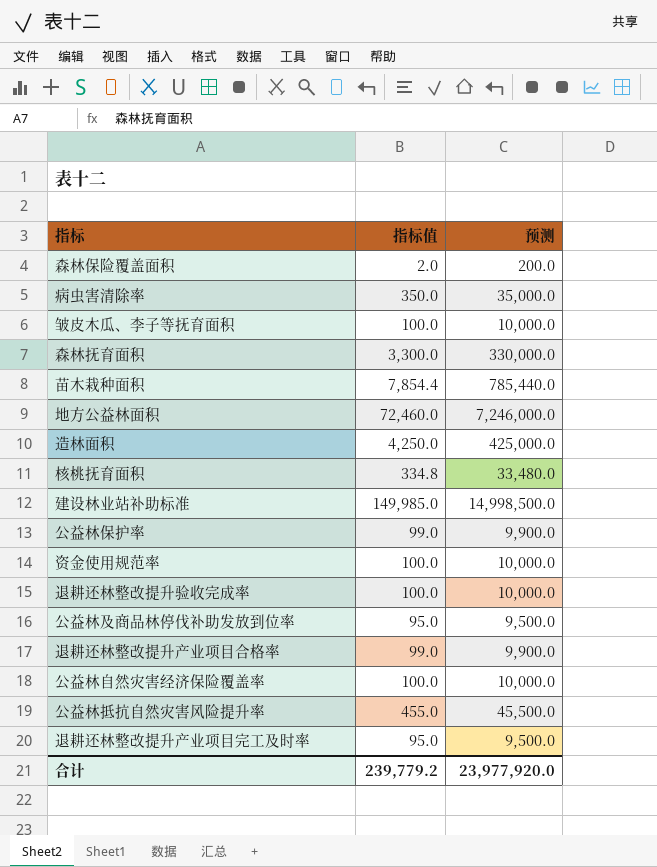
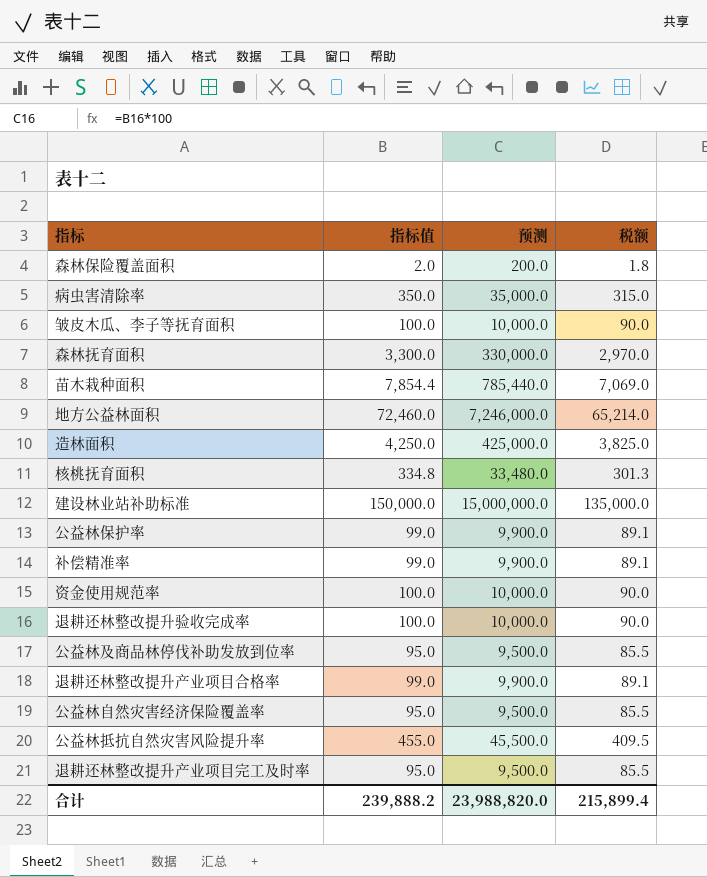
column 税额 | formula: none -> [指标值] * 0.9
建设林业站补助标准 | 指标值: 149,985.0 -> 150,000.0
建设林业站补助标准 | 预测: 14,998,500.0 -> 15,000,000.0
row 补偿精准率: none -> 99.0 | 9,900.0 | 89.1
公益林自然灾害经济保险覆盖率 | 指标值: 100.0 -> 95.0
公益林自然灾害经济保险覆盖率 | 预测: 10,000.0 -> 9,500.0
合计 | 指标值: 239,779.2 -> 239,888.2
合计 | 预测: 23,977,920.0 -> 23,988,820.0

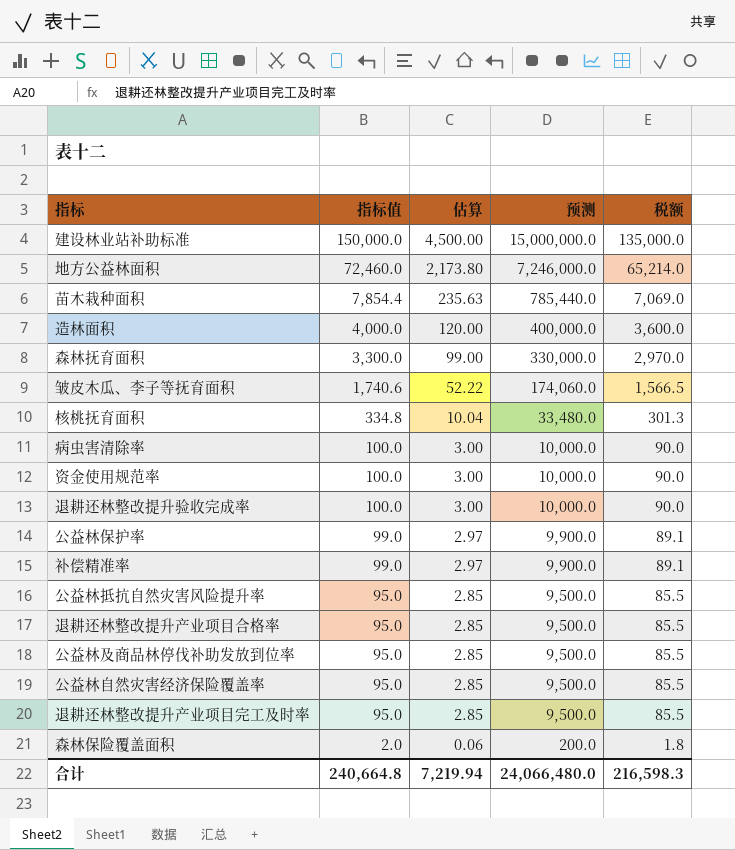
row order: none -> 指标值 descending
column 估算 | formula: none -> [指标值] * 0.03
造林面积 | 指标值: 4,250.0 -> 4,000.0
造林面积 | 预测: 425,000.0 -> 400,000.0
造林面积 | 税额: 3,825.0 -> 3,600.0
皱皮木瓜、李子等抚育面积 | 指标值: 100.0 -> 1,740.6
皱皮木瓜、李子等抚育面积 | 预测: 10,000.0 -> 174,060.0
皱皮木瓜、李子等抚育面积 | 税额: 90.0 -> 1,566.5
病虫害清除率 | 指标值: 350.0 -> 100.0
病虫害清除率 | 预测: 35,000.0 -> 10,000.0
病虫害清除率 | 税额: 315.0 -> 90.0
公益林抵抗自然灾害风险提升率 | 指标值: 455.0 -> 95.0
公益林抵抗自然灾害风险提升率 | 预测: 45,500.0 -> 9,500.0
公益林抵抗自然灾害风险提升率 | 税额: 409.5 -> 85.5
退耕还林整改提升产业项目合格率 | 指标值: 99.0 -> 95.0
退耕还林整改提升产业项目合格率 | 预测: 9,900.0 -> 9,500.0
退耕还林整改提升产业项目合格率 | 税额: 89.1 -> 85.5
合计 | 指标值: 239,888.2 -> 240,664.8
合计 | 预测: 23,988,820.0 -> 24,066,480.0
合计 | 税额: 215,899.4 -> 216,598.3

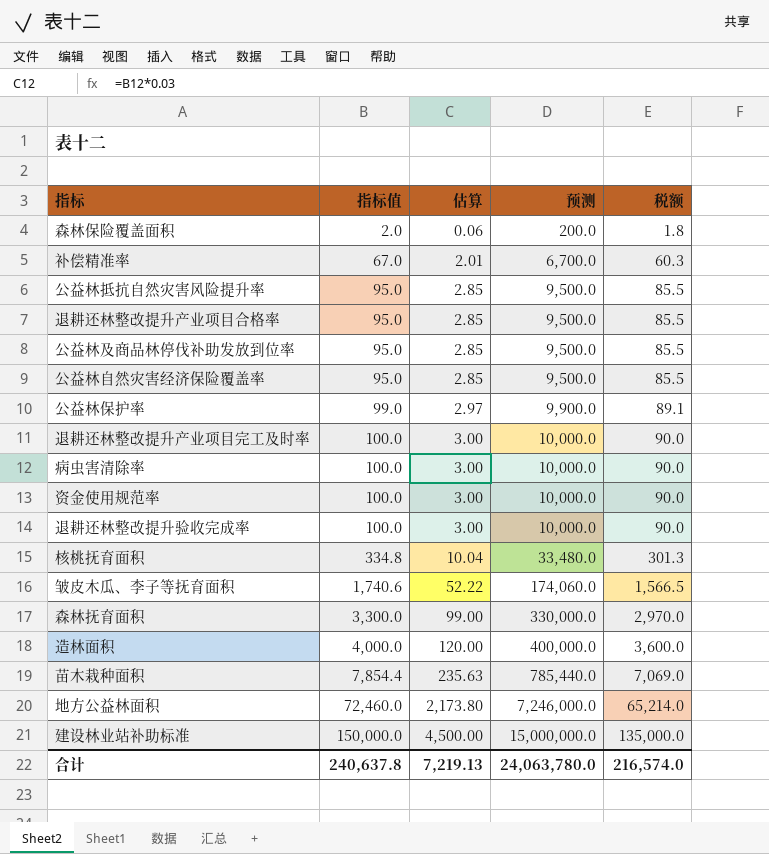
row order: 指标值 descending -> 指标值 ascending
补偿精准率 | 指标值: 99.0 -> 67.0
补偿精准率 | 估算: 2.97 -> 2.01
补偿精准率 | 预测: 9,900.0 -> 6,700.0
补偿精准率 | 税额: 89.1 -> 60.3
退耕还林整改提升产业项目完工及时率 | 指标值: 95.0 -> 100.0
退耕还林整改提升产业项目完工及时率 | 估算: 2.85 -> 3.00
退耕还林整改提升产业项目完工及时率 | 预测: 9,500.0 -> 10,000.0
退耕还林整改提升产业项目完工及时率 | 税额: 85.5 -> 90.0
合计 | 指标值: 240,664.8 -> 240,637.8
合计 | 估算: 7,219.94 -> 7,219.13
合计 | 预测: 24,066,480.0 -> 24,063,780.0
合计 | 税额: 216,598.3 -> 216,574.0

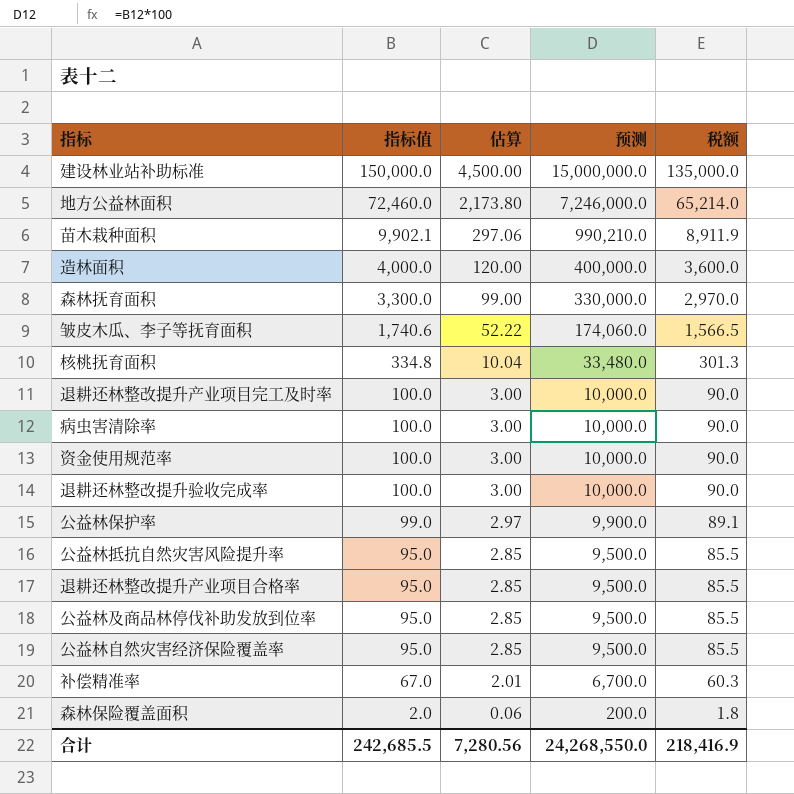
row order: 指标值 ascending -> 指标值 descending
苗木栽种面积 | 指标值: 7,854.4 -> 9,902.1
苗木栽种面积 | 估算: 235.63 -> 297.06
苗木栽种面积 | 预测: 785,440.0 -> 990,210.0
苗木栽种面积 | 税额: 7,069.0 -> 8,911.9
合计 | 指标值: 240,637.8 -> 242,685.5
合计 | 估算: 7,219.13 -> 7,280.56
合计 | 预测: 24,063,780.0 -> 24,268,550.0
合计 | 税额: 216,574.0 -> 218,416.9

